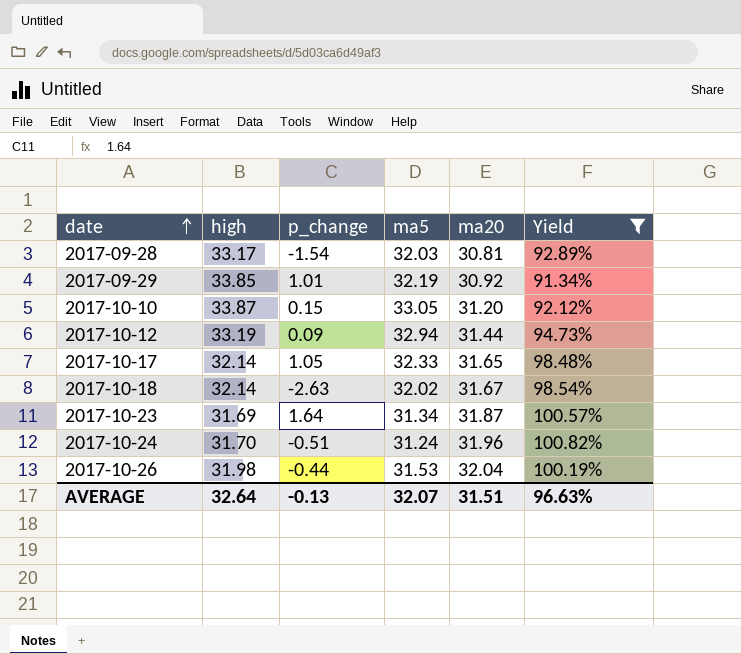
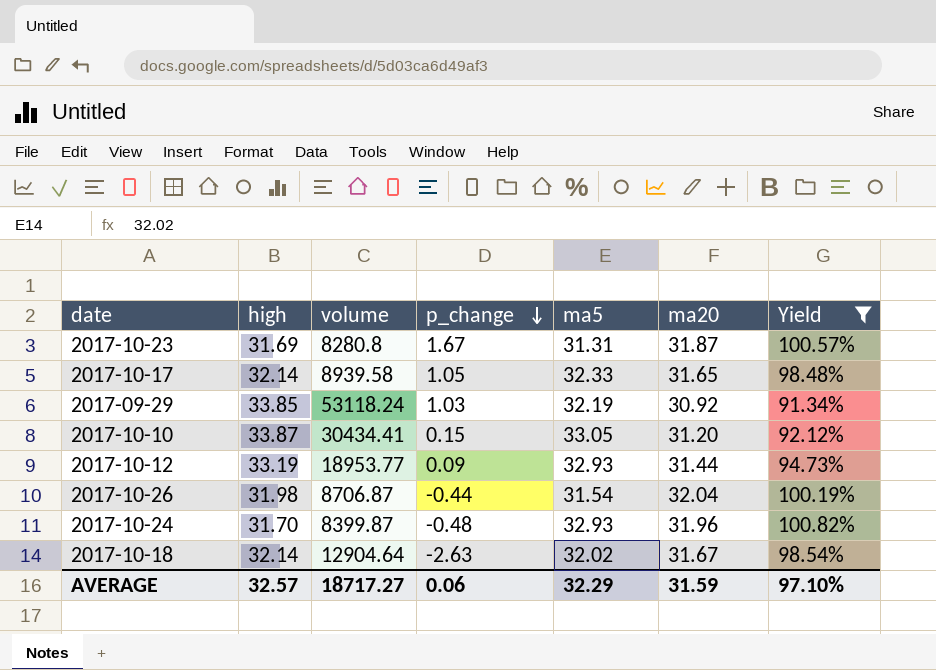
row order: date ascending -> p_change descending
column volume | position: none -> 3
row 2017-09-28: 33.17 | -1.54 | 32.03 | 30.81 | 92.89% -> none
2017-10-23 | p_change: 1.64 -> 1.67
2017-10-23 | ma5: 31.34 -> 31.31
2017-09-29 | p_change: 1.01 -> 1.03
2017-10-12 | ma5: 32.94 -> 32.93
2017-10-26 | ma5: 31.53 -> 31.54
2017-10-24 | p_change: -0.51 -> -0.48
2017-10-24 | ma5: 31.24 -> 32.93
AVERAGE | high: 32.64 -> 32.57
AVERAGE | p_change: -0.13 -> 0.06
AVERAGE | ma5: 32.07 -> 32.29
AVERAGE | ma20: 31.51 -> 31.59
AVERAGE | Yield: 96.63% -> 97.10%

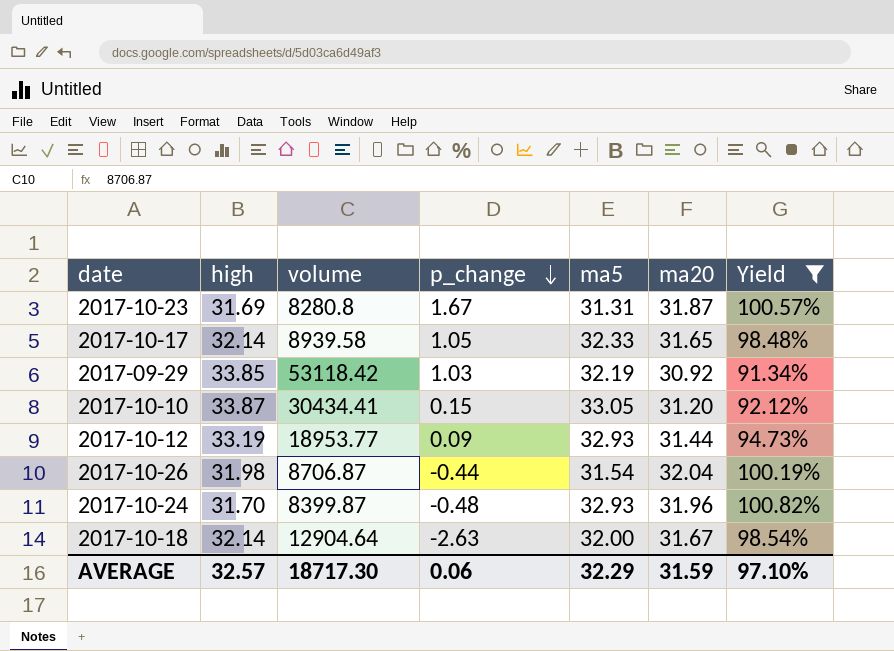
2017-09-29 | volume: 53118.24 -> 53118.42
2017-10-18 | ma5: 32.02 -> 32.00
AVERAGE | volume: 18717.27 -> 18717.30

